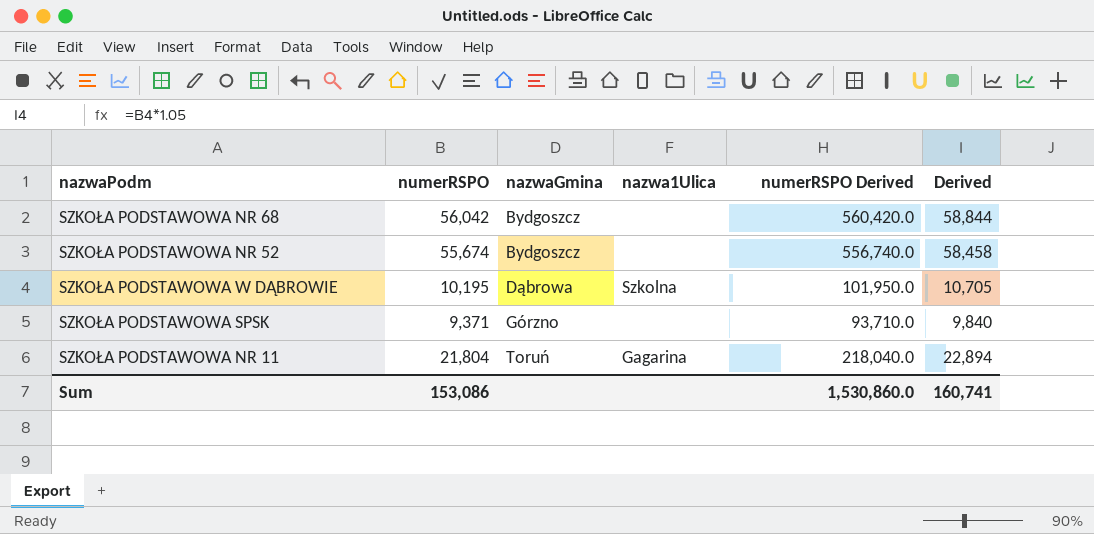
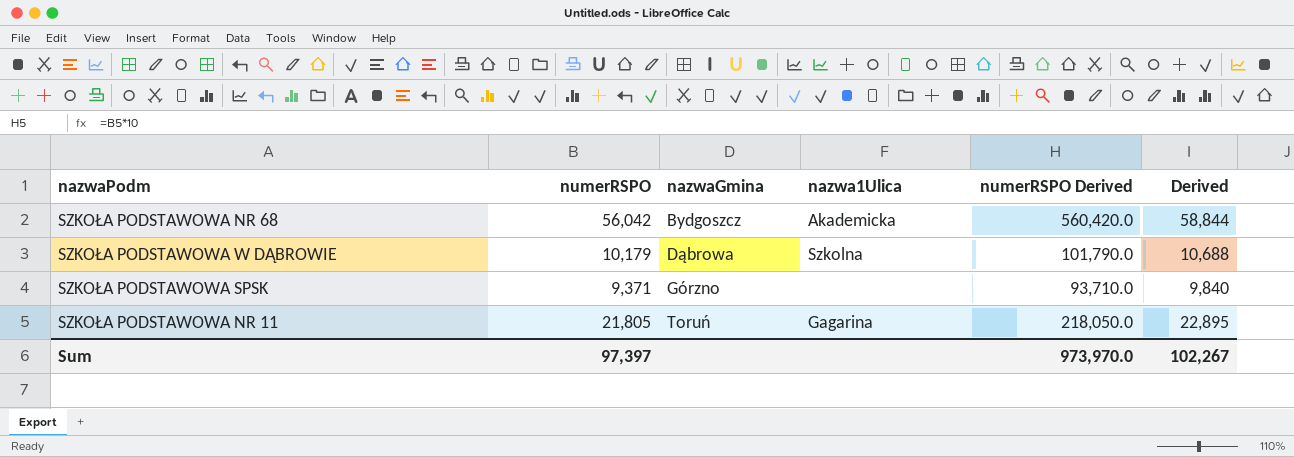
row SZKOŁA PODSTAWOWA NR 52: 55,674 | Bydgoszcz | none | 556,740.0 | 58,458 -> none
SZKOŁA PODSTAWOWA NR 68 | nazwa1Ulica: none -> Akademicka
SZKOŁA PODSTAWOWA W DĄBROWIE | numerRSPO: 10,195 -> 10,179
SZKOŁA PODSTAWOWA W DĄBROWIE | numerRSPO Derived: 101,950.0 -> 101,790.0
SZKOŁA PODSTAWOWA W DĄBROWIE | Derived: 10,705 -> 10,688
SZKOŁA PODSTAWOWA NR 11 | numerRSPO: 21,804 -> 21,805
SZKOŁA PODSTAWOWA NR 11 | numerRSPO Derived: 218,040.0 -> 218,050.0
SZKOŁA PODSTAWOWA NR 11 | Derived: 22,894 -> 22,895
Sum | numerRSPO: 153,086 -> 97,397
Sum | numerRSPO Derived: 1,530,860.0 -> 973,970.0
Sum | Derived: 160,741 -> 102,267

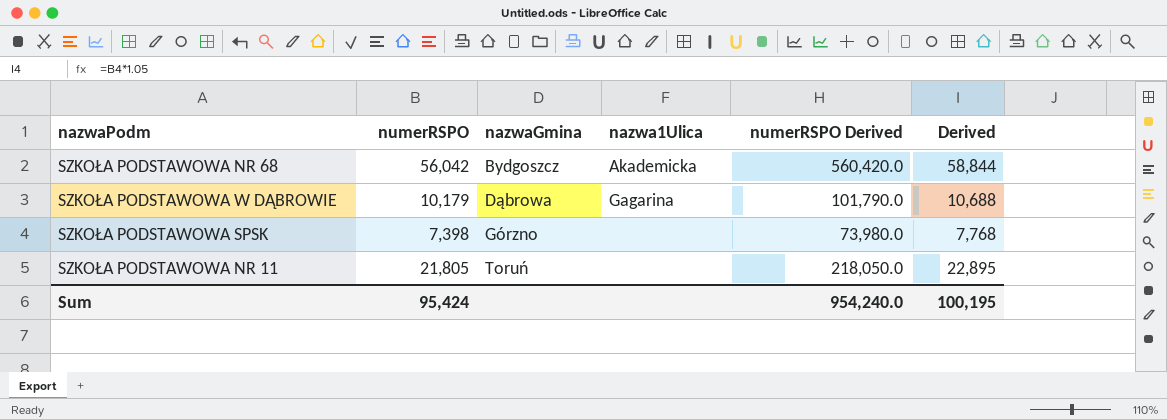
SZKOŁA PODSTAWOWA W DĄBROWIE | nazwa1Ulica: Szkolna -> Gagarina
SZKOŁA PODSTAWOWA SPSK | numerRSPO: 9,371 -> 7,398
SZKOŁA PODSTAWOWA SPSK | numerRSPO Derived: 93,710.0 -> 73,980.0
SZKOŁA PODSTAWOWA SPSK | Derived: 9,840 -> 7,768
SZKOŁA PODSTAWOWA NR 11 | nazwa1Ulica: Gagarina -> none
Sum | numerRSPO: 97,397 -> 95,424
Sum | numerRSPO Derived: 973,970.0 -> 954,240.0
Sum | Derived: 102,267 -> 100,195

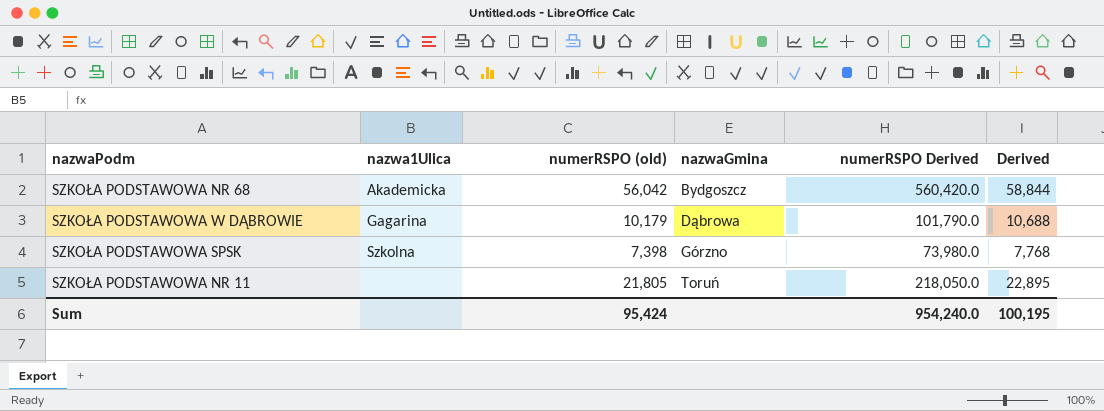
column nazwa1Ulica | position: 4 -> 2
column name: numerRSPO -> numerRSPO (old)
SZKOŁA PODSTAWOWA SPSK | nazwa1Ulica: none -> Szkolna

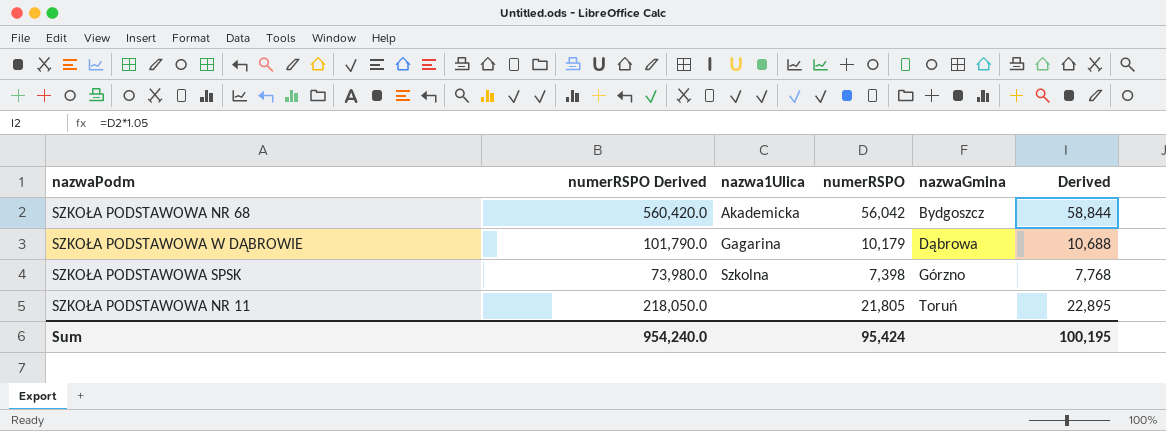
column numerRSPO Derived | position: 5 -> 2
column name: numerRSPO (old) -> numerRSPO

